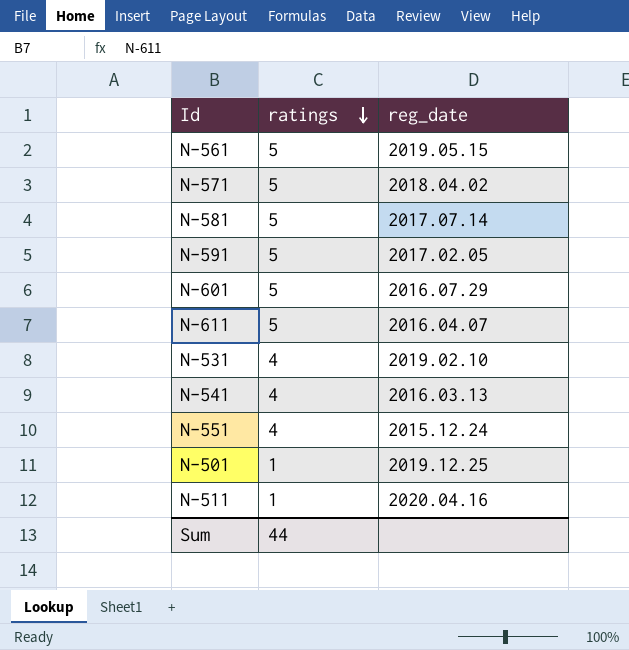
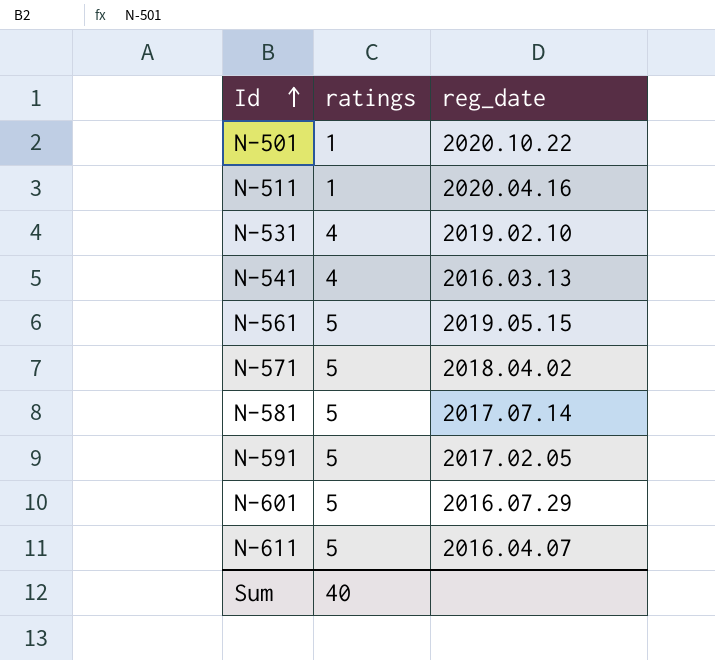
row order: ratings descending -> Id ascending
row N-551: 4 | 2015.12.24 -> none
N-501 | reg_date: 2019.12.25 -> 2020.10.22
Sum | ratings: 44 -> 40

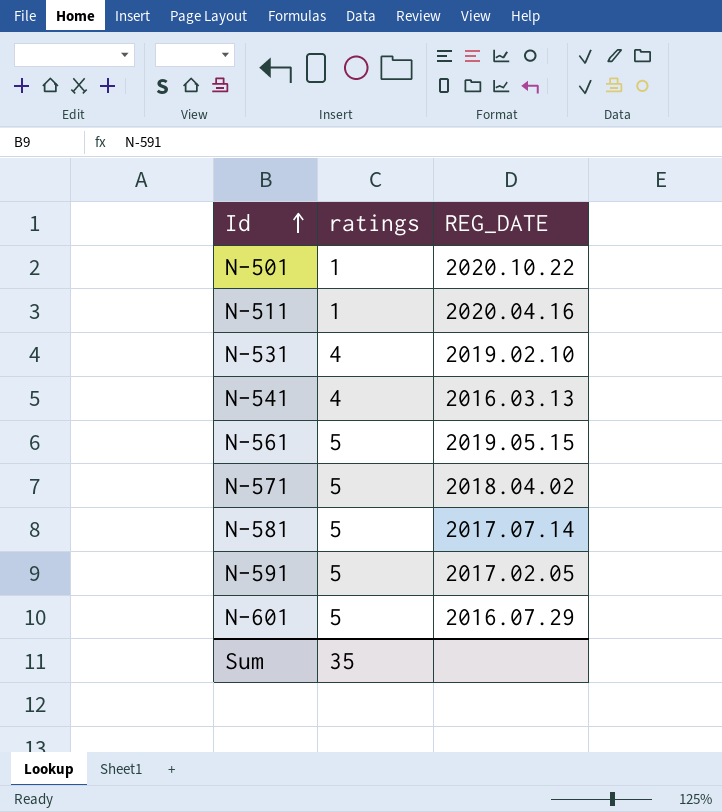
column name: reg_date -> REG_DATE
row N-611: 5 | 2016.04.07 -> none
Sum | ratings: 40 -> 35

